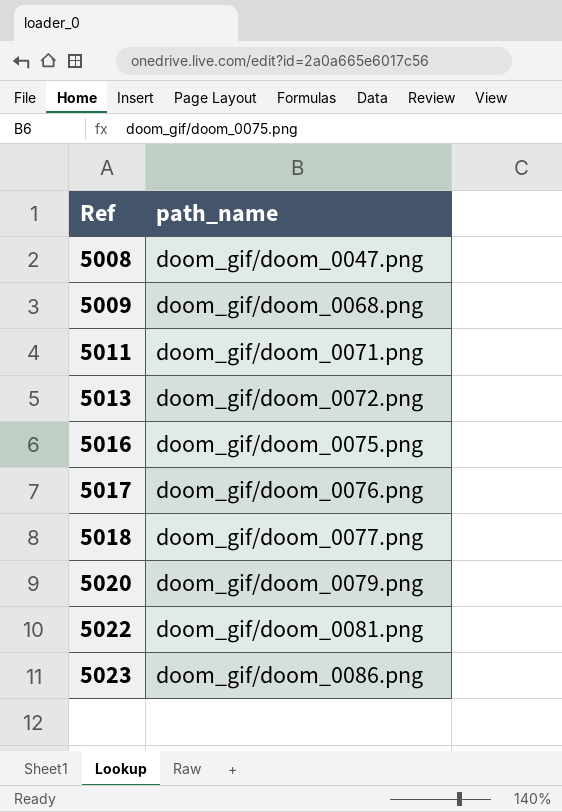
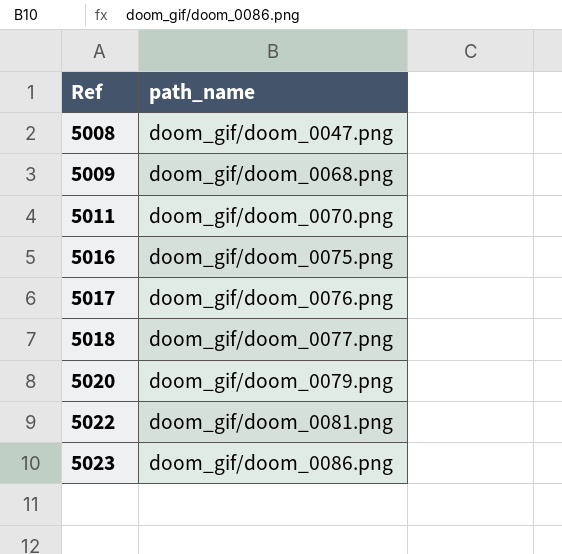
row 5013: doom_gif/doom_0072.png -> none
5011 | path_name: doom_gif/doom_0071.png -> doom_gif/doom_0070.png

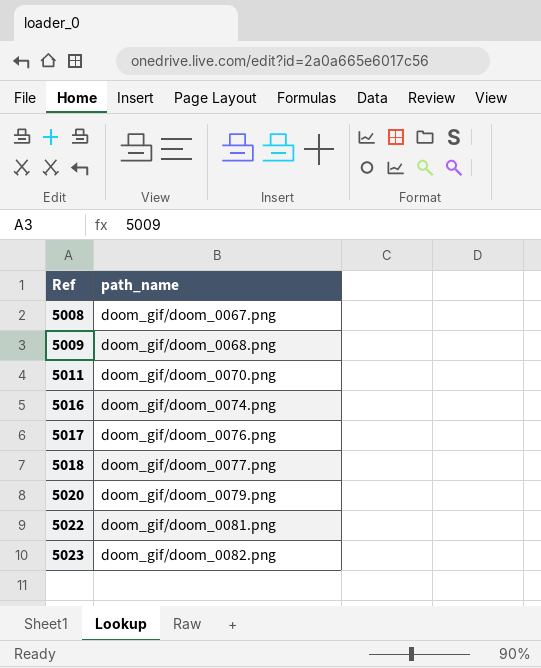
5008 | path_name: doom_gif/doom_0047.png -> doom_gif/doom_0067.png
5016 | path_name: doom_gif/doom_0075.png -> doom_gif/doom_0074.png
5023 | path_name: doom_gif/doom_0086.png -> doom_gif/doom_0082.png

